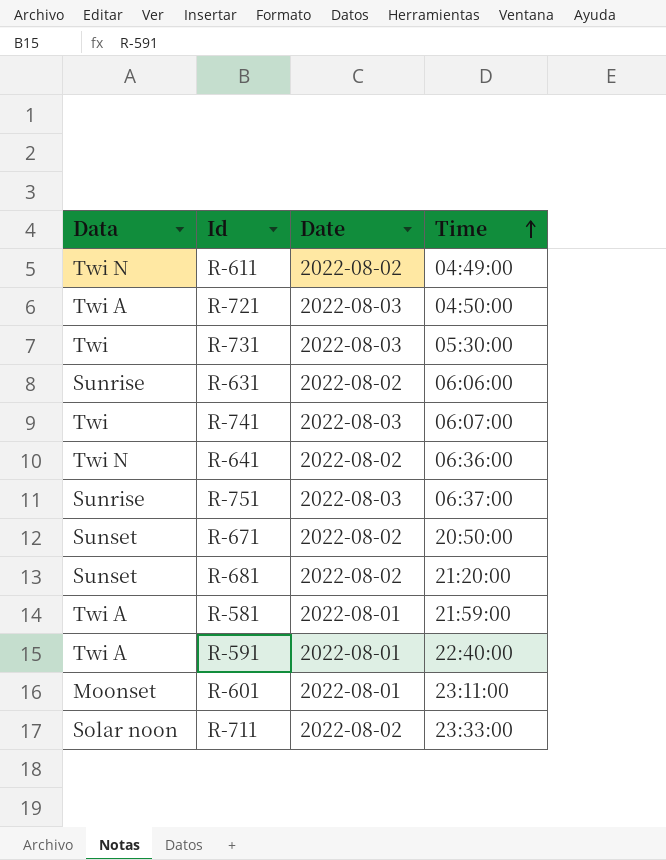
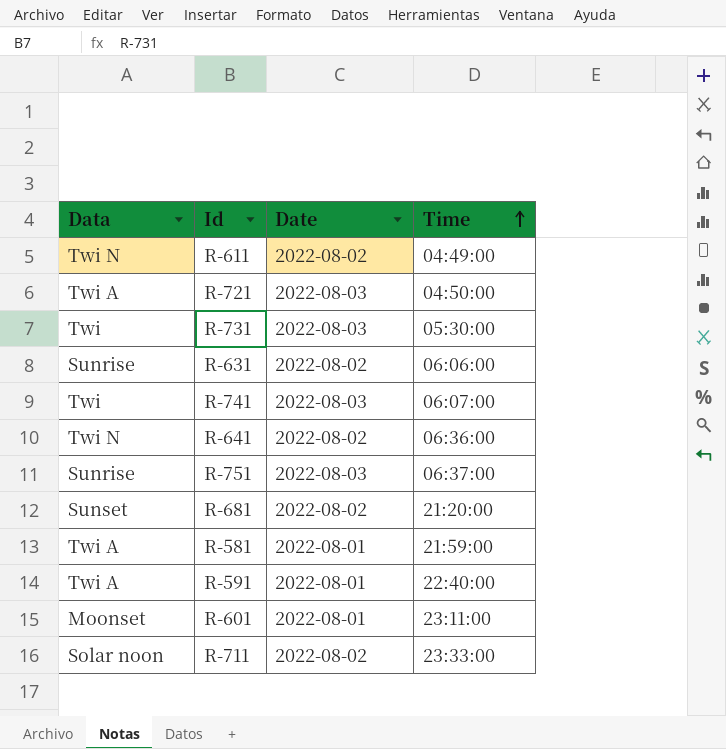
row R-671: Sunset | 2022-08-02 | 20:50:00 -> none

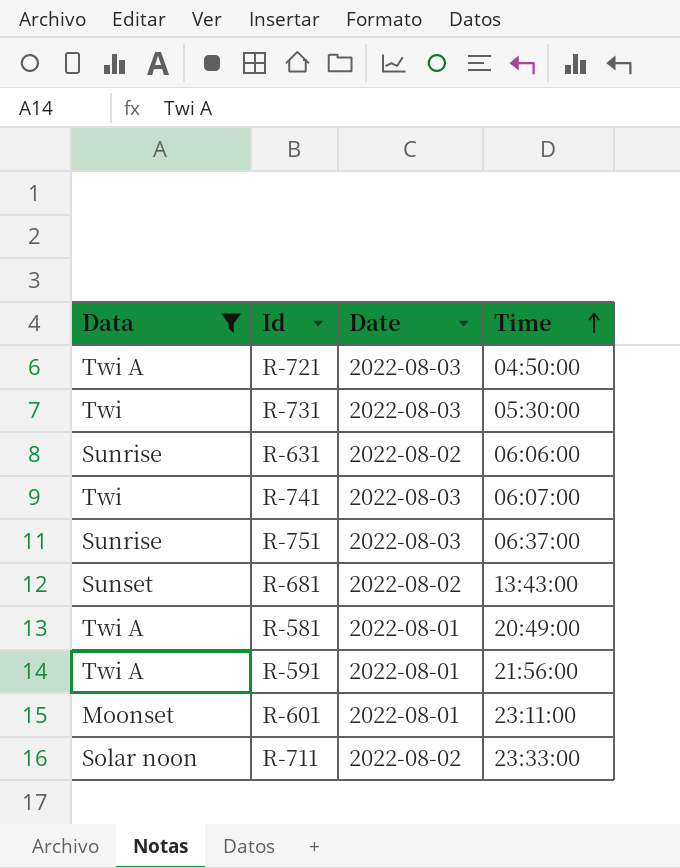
filter: none -> Data != Twi N
R-681 | Time: 21:20:00 -> 13:43:00
R-581 | Time: 21:59:00 -> 20:49:00
R-591 | Time: 22:40:00 -> 21:56:00

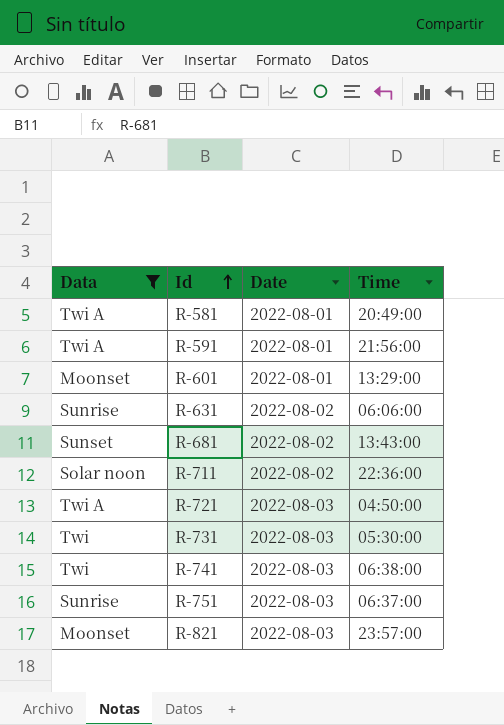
row order: Time ascending -> Id ascending
R-601 | Time: 23:11:00 -> 13:29:00
R-711 | Time: 23:33:00 -> 22:36:00
R-741 | Time: 06:07:00 -> 06:38:00
row R-821: none -> Moonset | 2022-08-03 | 23:57:00

